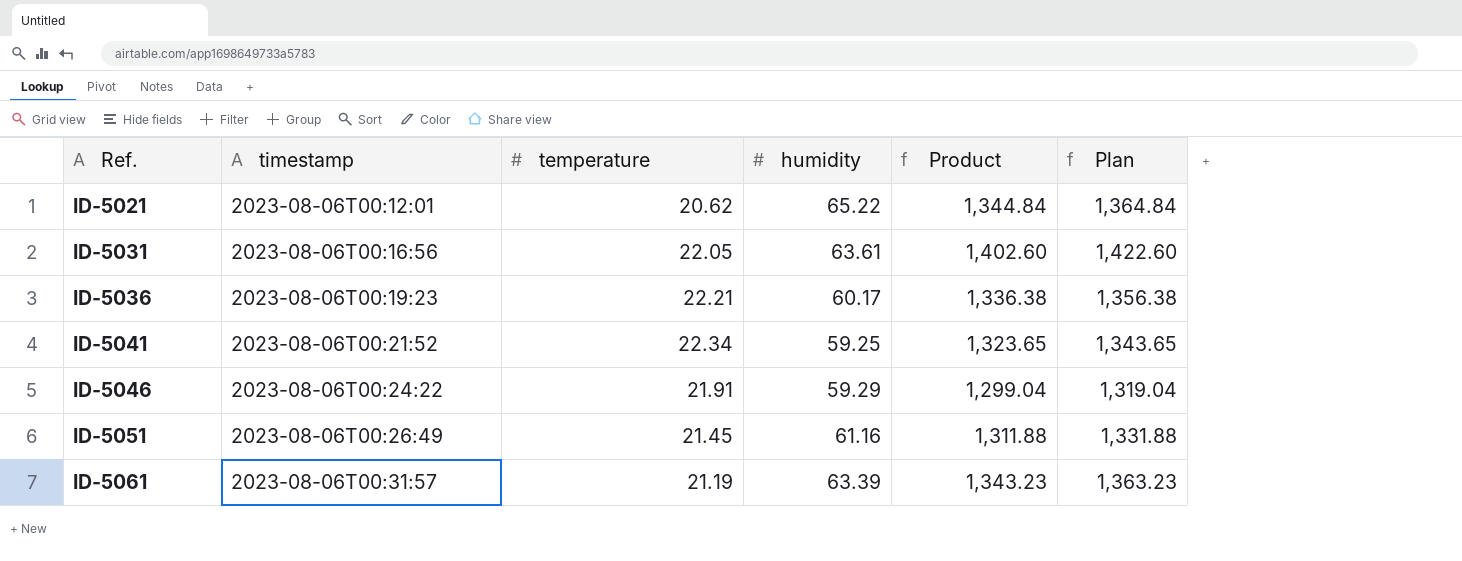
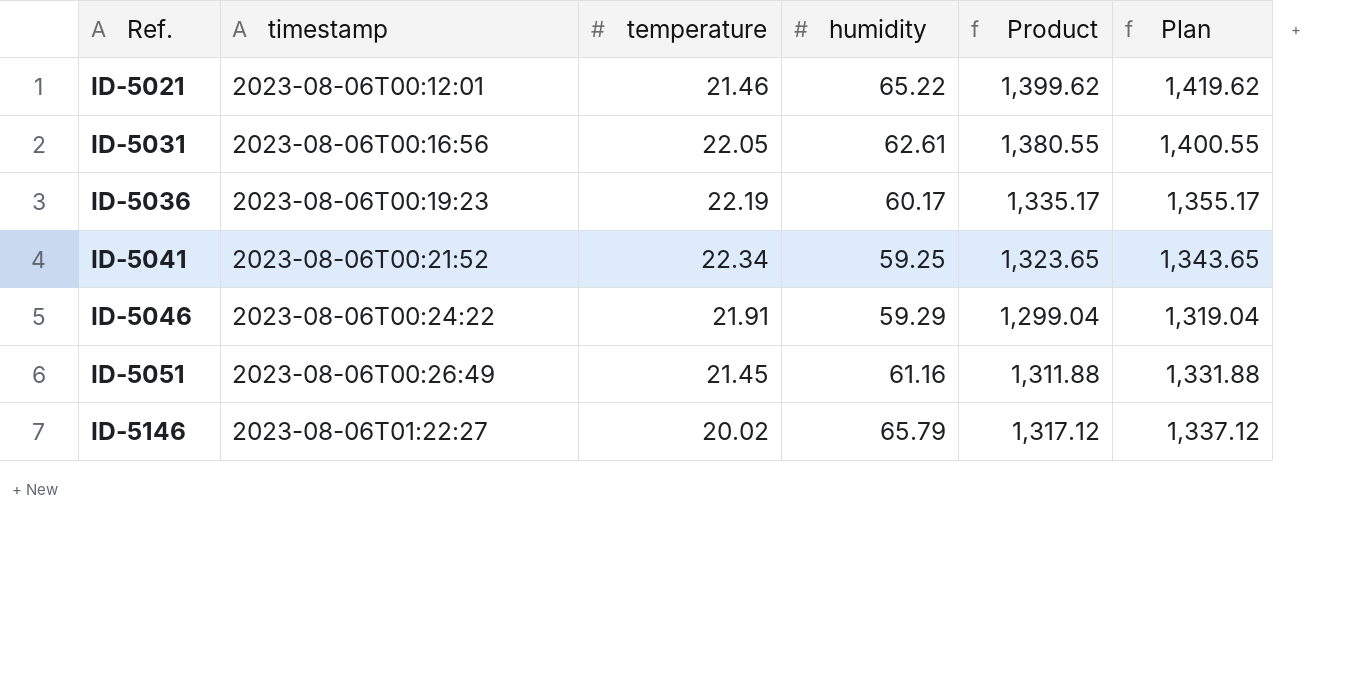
row ID-5061: 2023-08-06T00:31:57 | 21.19 | 63.39 | 1,343.23 | 1,363.23 -> none
ID-5021 | temperature: 20.62 -> 21.46
ID-5021 | Product: 1,344.84 -> 1,399.62
ID-5021 | Plan: 1,364.84 -> 1,419.62
ID-5031 | humidity: 63.61 -> 62.61
ID-5031 | Product: 1,402.60 -> 1,380.55
ID-5031 | Plan: 1,422.60 -> 1,400.55
ID-5036 | temperature: 22.21 -> 22.19
ID-5036 | Product: 1,336.38 -> 1,335.17
ID-5036 | Plan: 1,356.38 -> 1,355.17
row ID-5146: none -> 2023-08-06T01:22:27 | 20.02 | 65.79 | 1,317.12 | 1,337.12

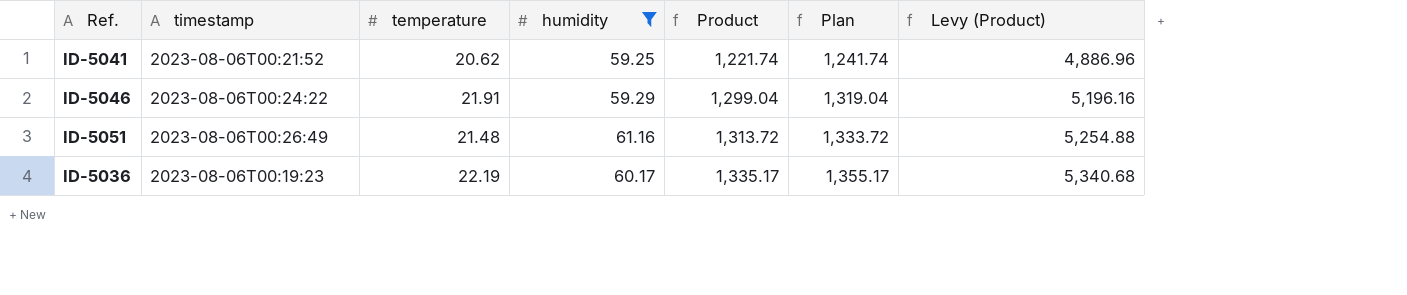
filter: none -> humidity <= 61.16
row order: Ref. ascending -> Product ascending
column Levy (Product) | formula: none -> [Product] * 4
ID-5041 | temperature: 22.34 -> 20.62
ID-5041 | Product: 1,323.65 -> 1,221.74
ID-5041 | Plan: 1,343.65 -> 1,241.74
ID-5051 | temperature: 21.45 -> 21.48
ID-5051 | Product: 1,311.88 -> 1,313.72
ID-5051 | Plan: 1,331.88 -> 1,333.72

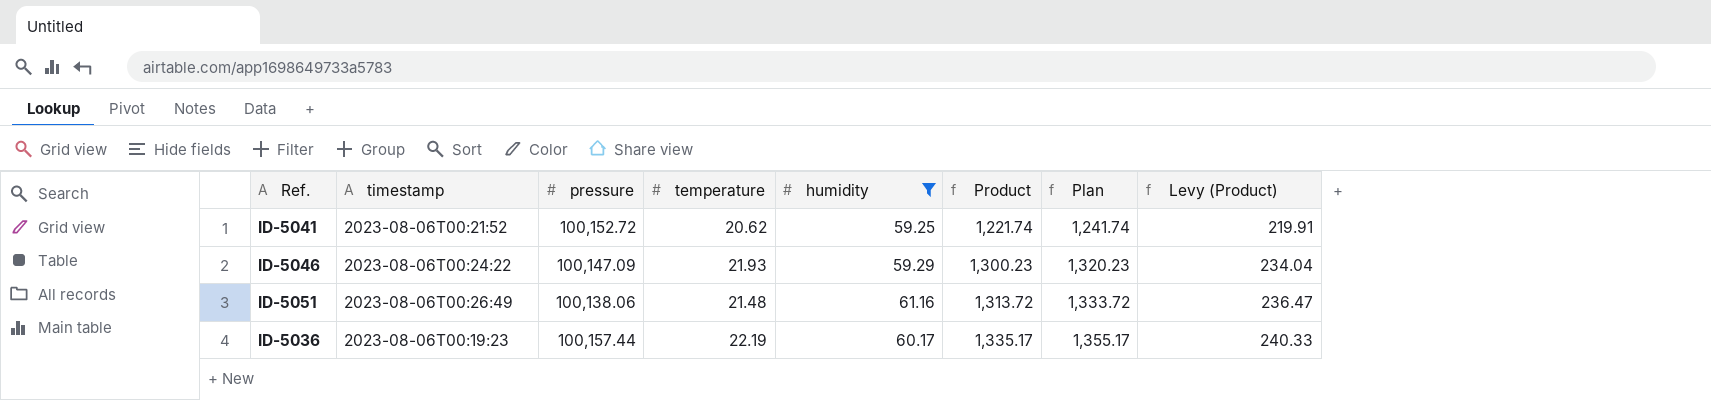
column pressure | position: none -> 3
column Levy (Product) | formula: [Product] * 4 -> [Product] * 0.18
ID-5046 | temperature: 21.91 -> 21.93
ID-5046 | Product: 1,299.04 -> 1,300.23
ID-5046 | Plan: 1,319.04 -> 1,320.23

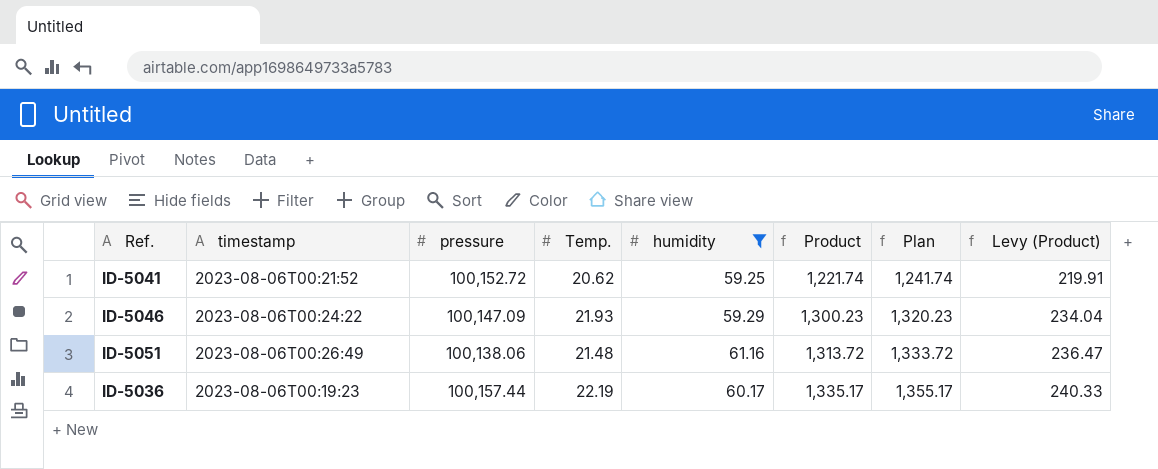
column name: temperature -> Temp.

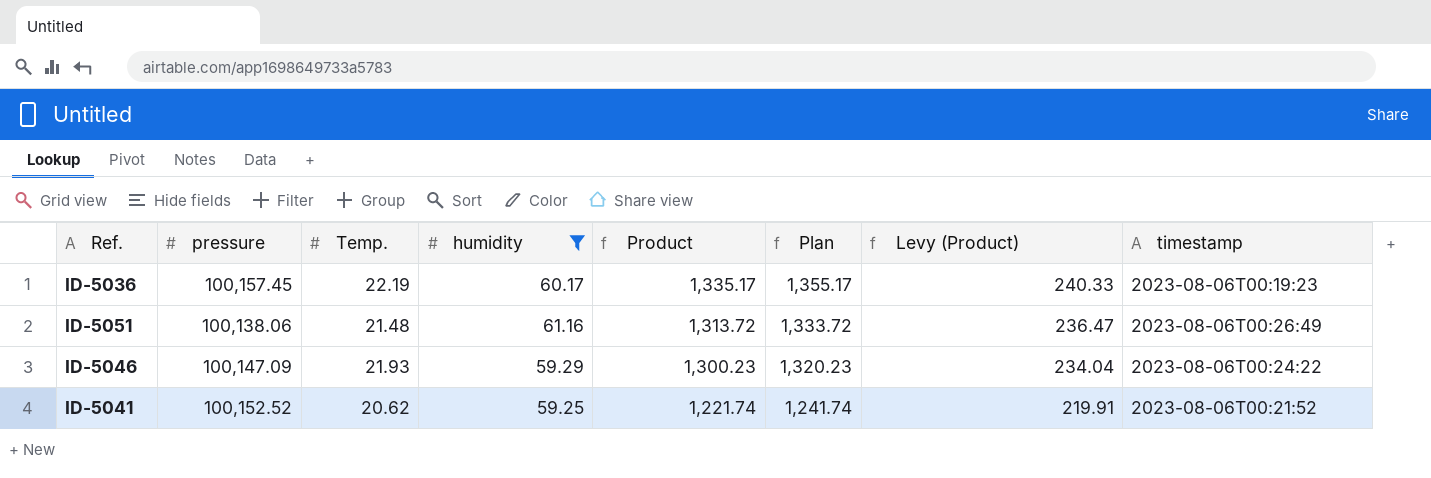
row order: Product ascending -> Product descending
column timestamp | position: 2 -> 8
ID-5036 | pressure: 100,157.44 -> 100,157.45
ID-5041 | pressure: 100,152.72 -> 100,152.52

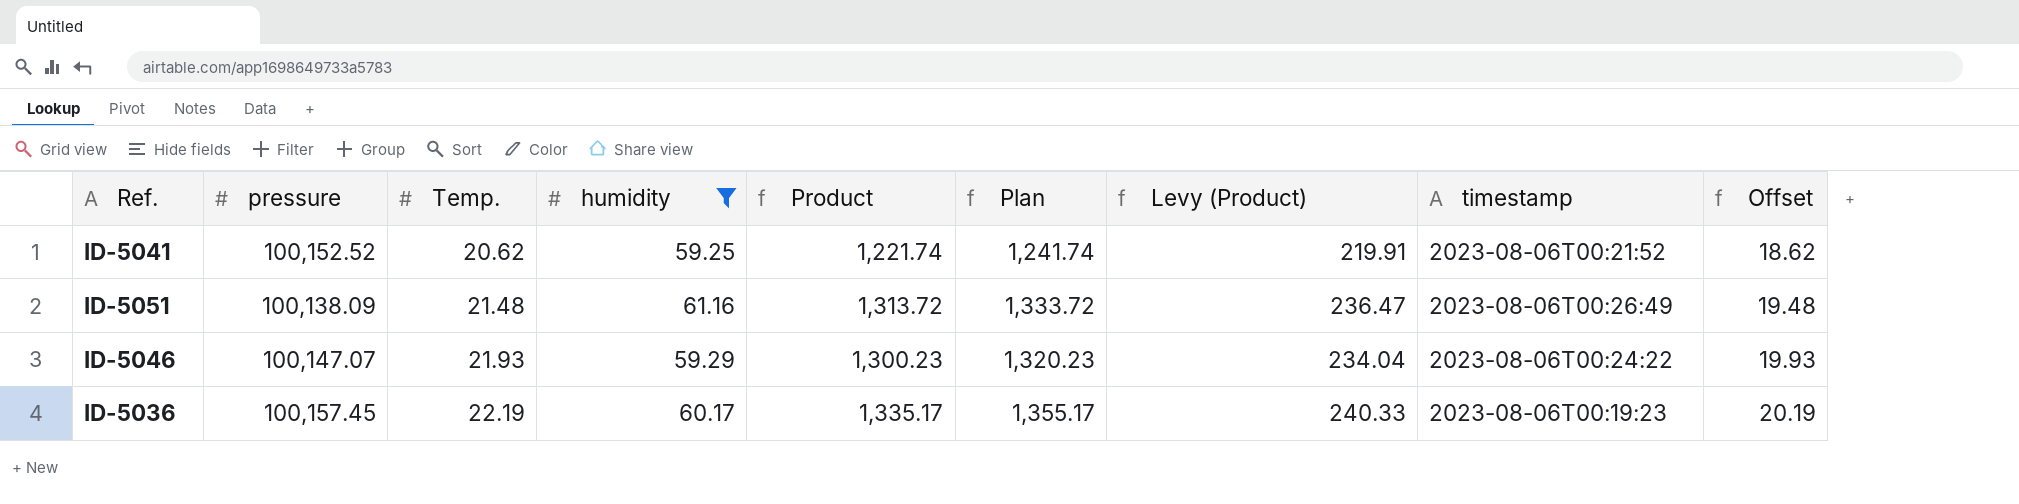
row order: Product descending -> Temp. ascending
column Offset | formula: none -> [Temp.] - 2
ID-5051 | pressure: 100,138.06 -> 100,138.09
ID-5046 | pressure: 100,147.09 -> 100,147.07

